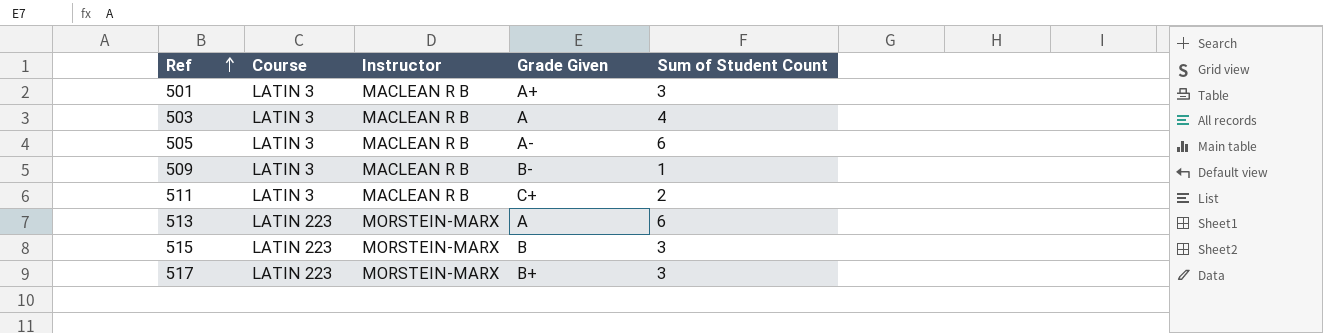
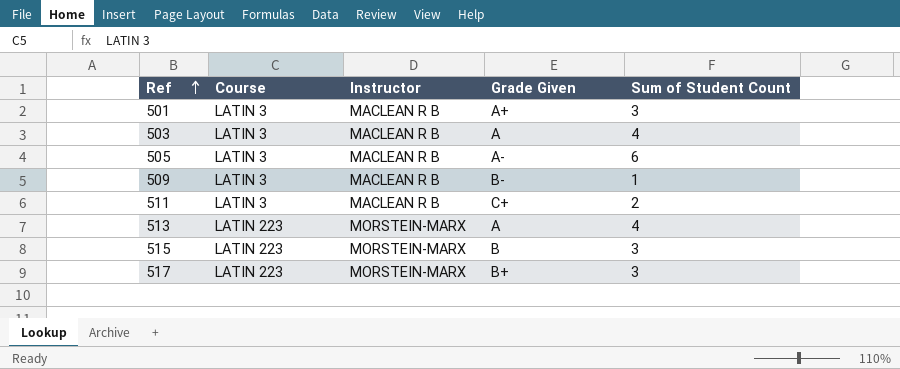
513 | Sum of Student Count: 6 -> 4

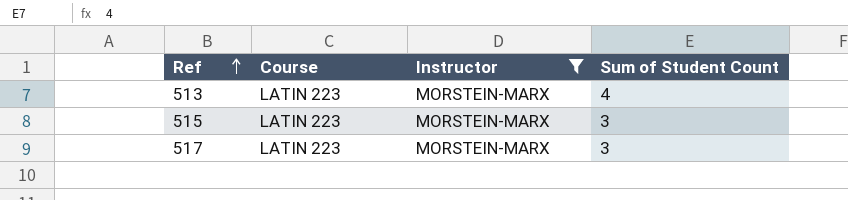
filter: none -> Instructor = MORSTEIN-MARX
column Grade Given | position: 4 -> none

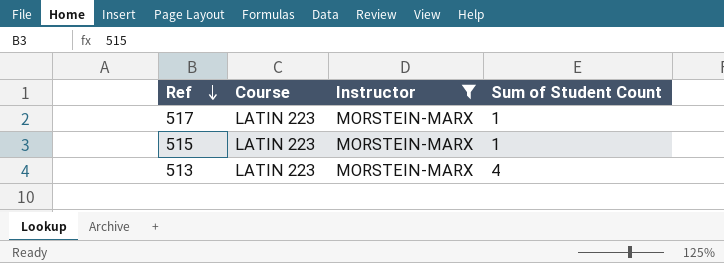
row order: Ref ascending -> Ref descending
517 | Sum of Student Count: 3 -> 1
515 | Sum of Student Count: 3 -> 1

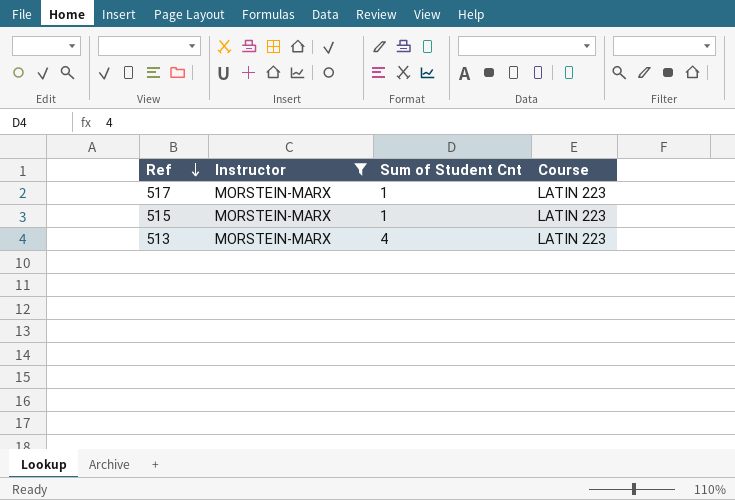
column name: Sum of Student Count -> Sum of Student Cnt
column Course | position: 2 -> 4

